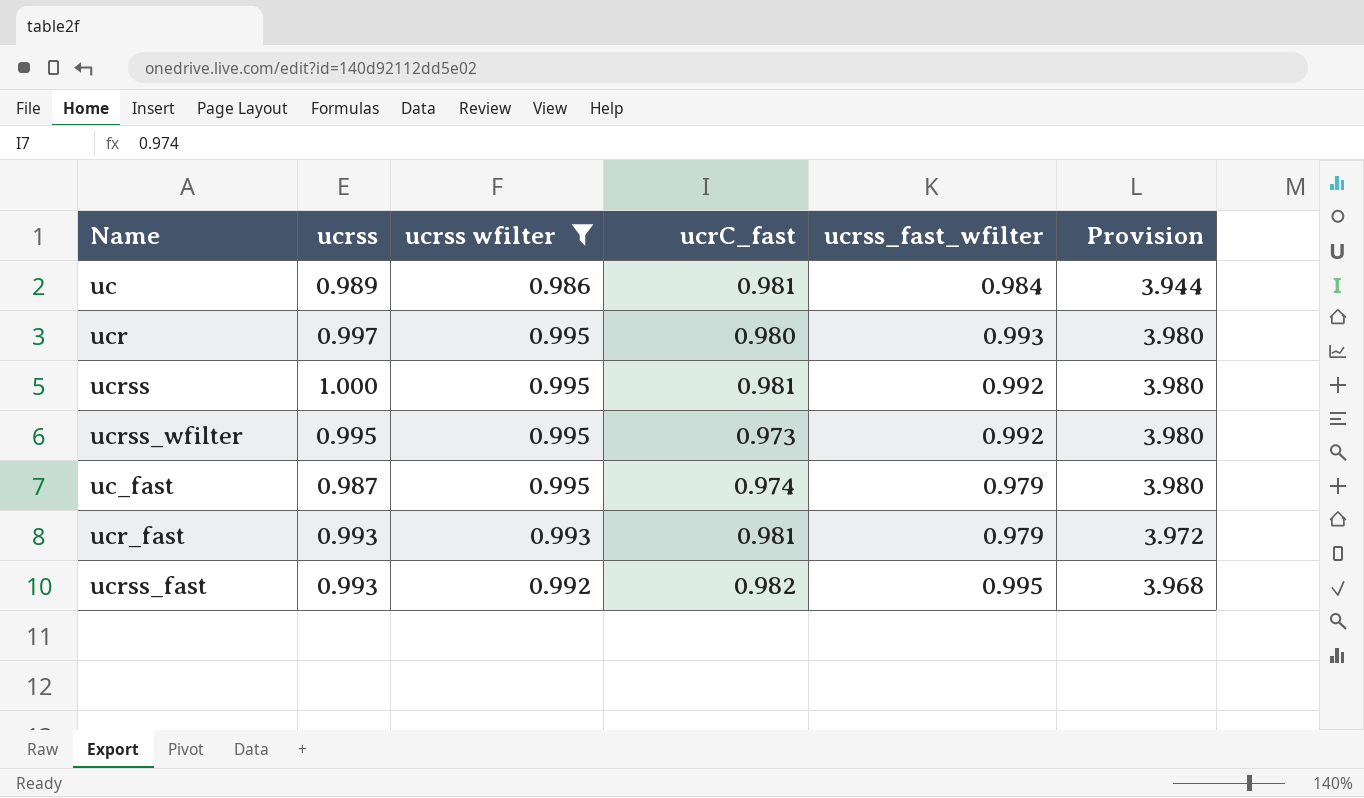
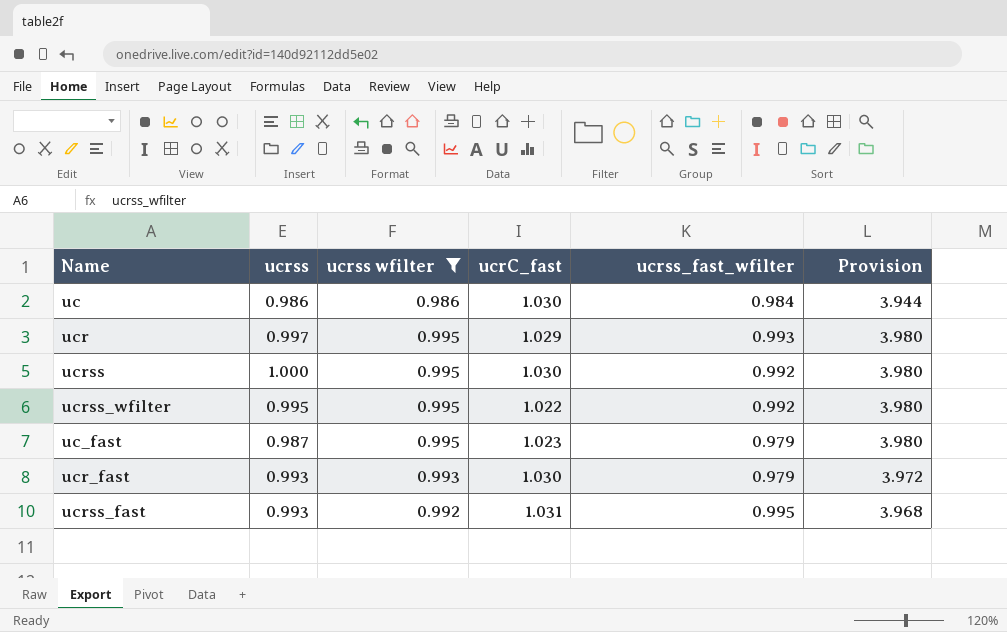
uc | ucrss: 0.989 -> 0.986
uc | ucrC_fast: 0.981 -> 1.030
ucr | ucrC_fast: 0.980 -> 1.029
ucrss | ucrC_fast: 0.981 -> 1.030
ucrss_wfilter | ucrC_fast: 0.973 -> 1.022
uc_fast | ucrC_fast: 0.974 -> 1.023
ucr_fast | ucrC_fast: 0.981 -> 1.030
ucrss_fast | ucrC_fast: 0.982 -> 1.031

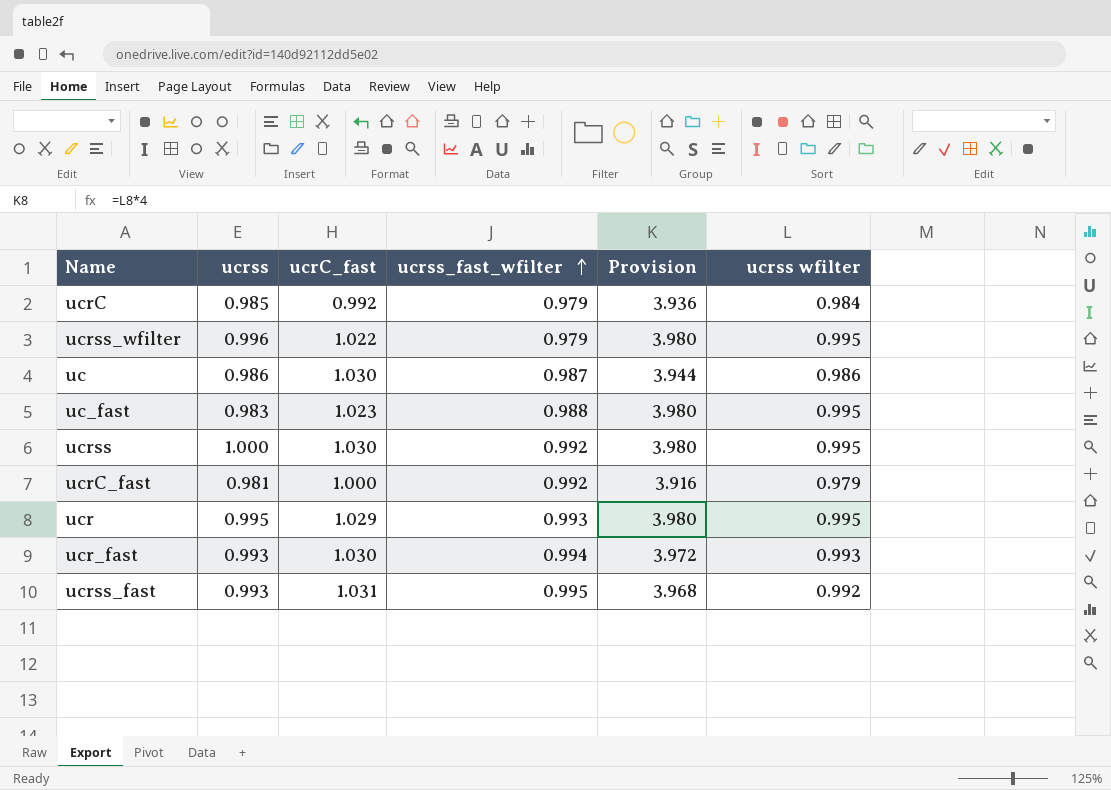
filter: ucrss wfilter >= 0.986 -> none
row order: none -> ucrss_fast_wfilter ascending
column ucrss wfilter | position: 3 -> 6
ucrss_wfilter | ucrss: 0.995 -> 0.996
ucrss_wfilter | ucrss_fast_wfilter: 0.992 -> 0.979
uc | ucrss_fast_wfilter: 0.984 -> 0.987
uc_fast | ucrss: 0.987 -> 0.983
uc_fast | ucrss_fast_wfilter: 0.979 -> 0.988
ucr | ucrss: 0.997 -> 0.995
ucr_fast | ucrss_fast_wfilter: 0.979 -> 0.994

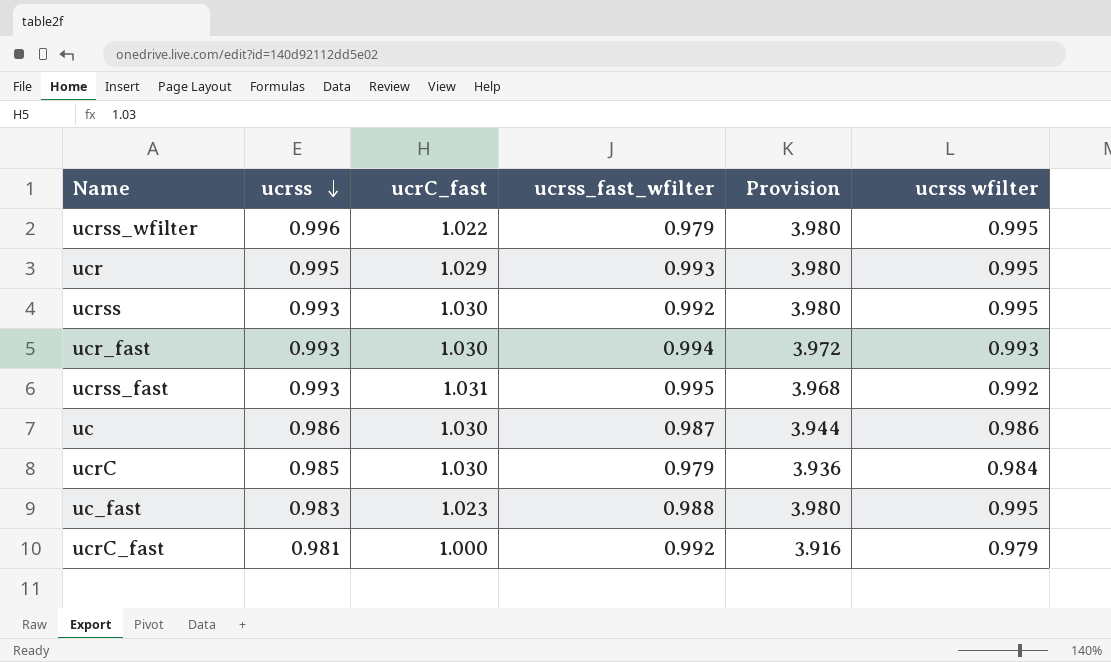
row order: ucrss_fast_wfilter ascending -> ucrss descending
ucrss | ucrss: 1.000 -> 0.993
ucrC | ucrC_fast: 0.992 -> 1.030

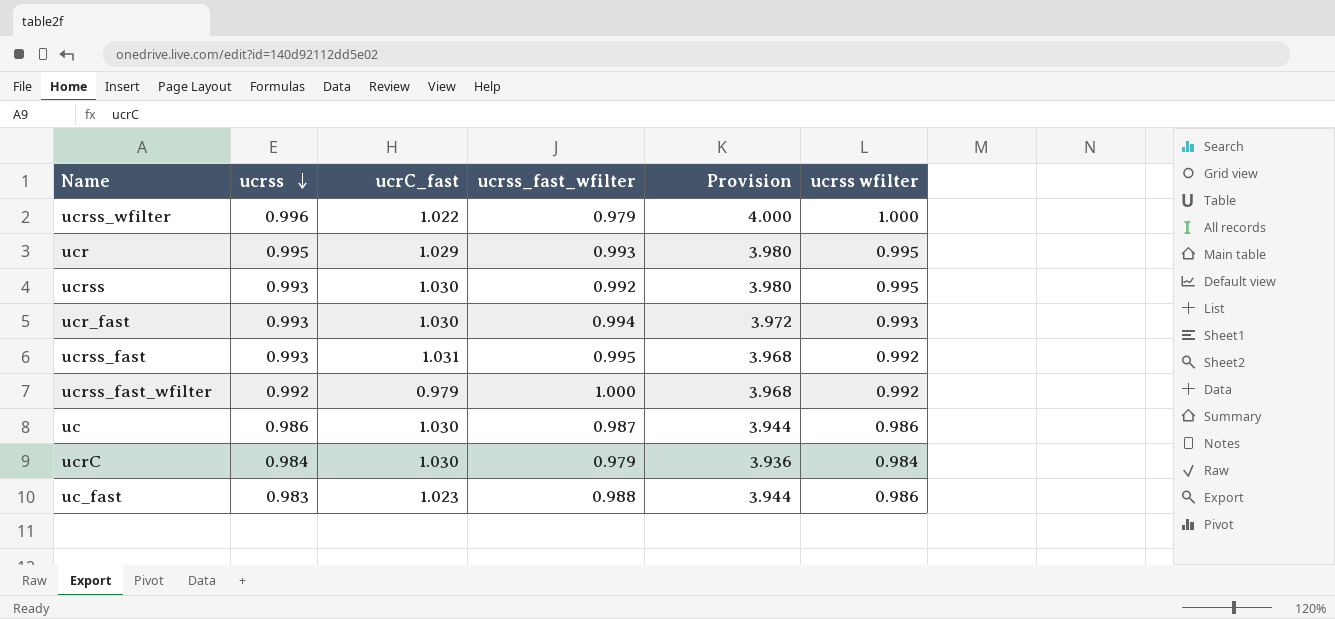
row ucrC_fast: 0.981 | 1.000 | 0.992 | 3.916 | 0.979 -> none
ucrss_wfilter | Provision: 3.980 -> 4.000
ucrss_wfilter | ucrss wfilter: 0.995 -> 1.000
row ucrss_fast_wfilter: none -> 0.992 | 0.979 | 1.000 | 3.968 | 0.992
ucrC | ucrss: 0.985 -> 0.984
uc_fast | Provision: 3.980 -> 3.944
uc_fast | ucrss wfilter: 0.995 -> 0.986

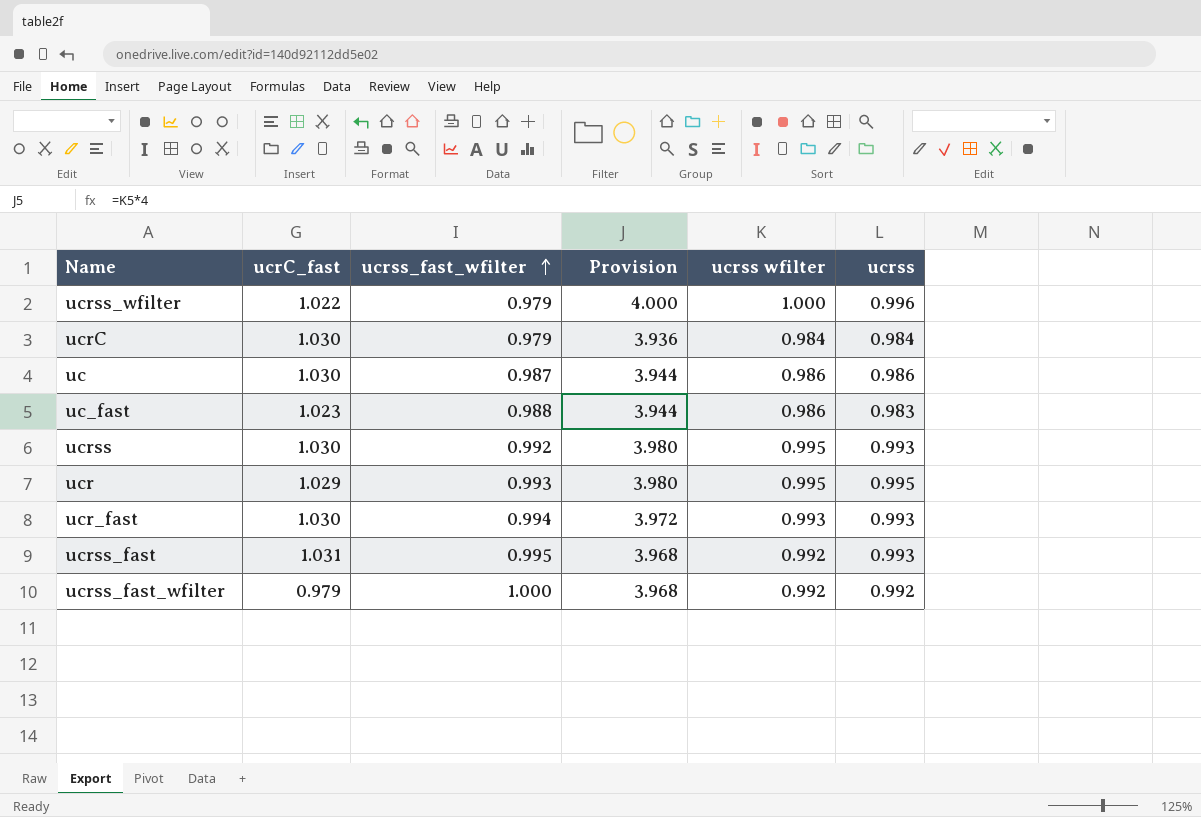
row order: ucrss descending -> ucrss_fast_wfilter ascending
column ucrss | position: 2 -> 6

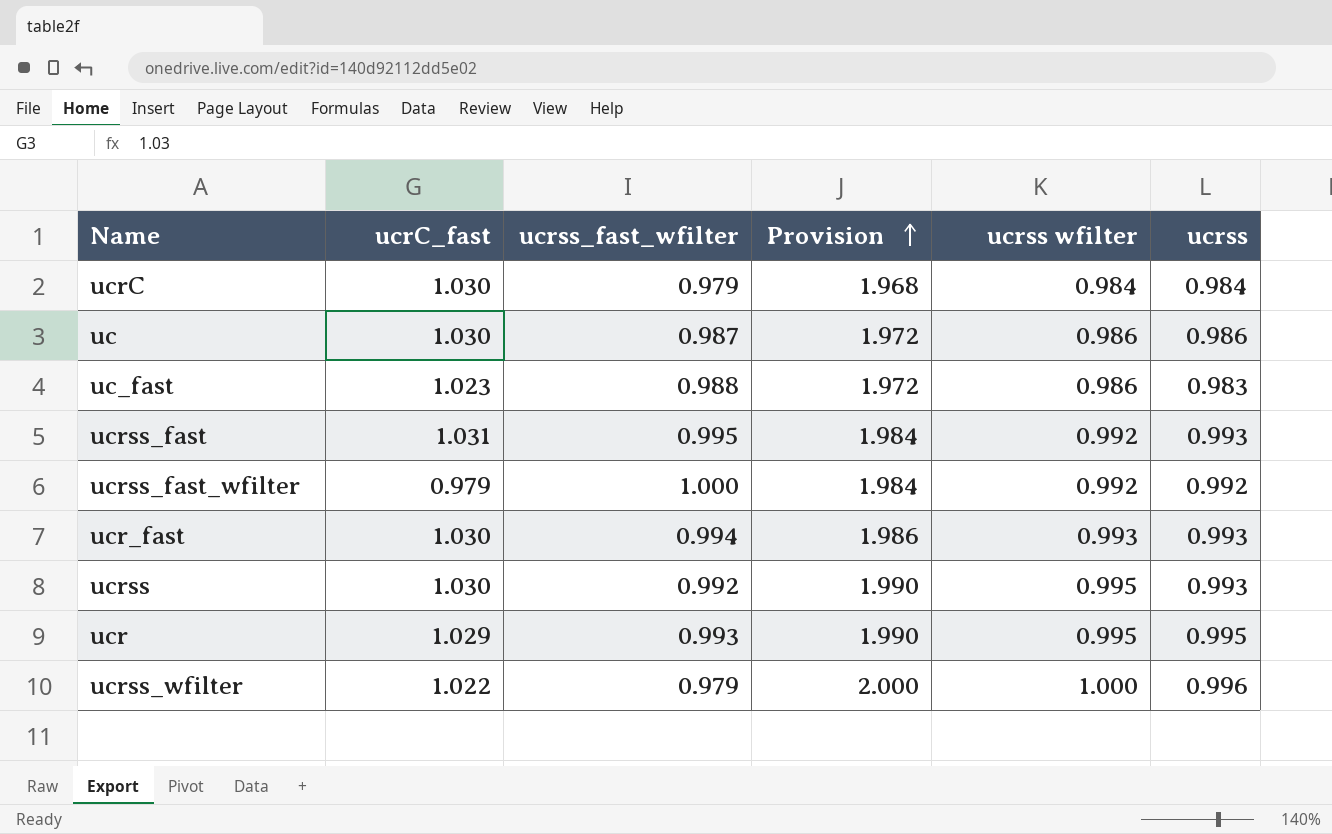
row order: ucrss_fast_wfilter ascending -> Provision ascending
column Provision | formula: [ucrss wfilter] * 4 -> [ucrss wfilter] * 2

